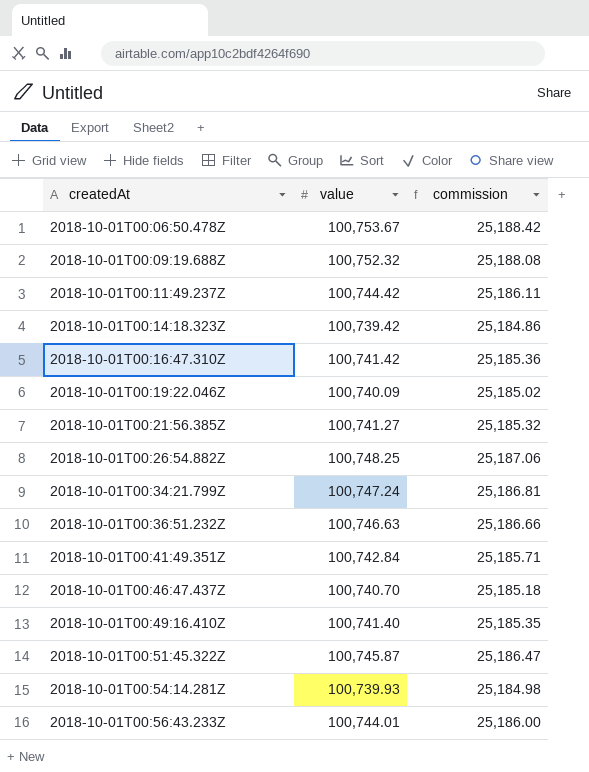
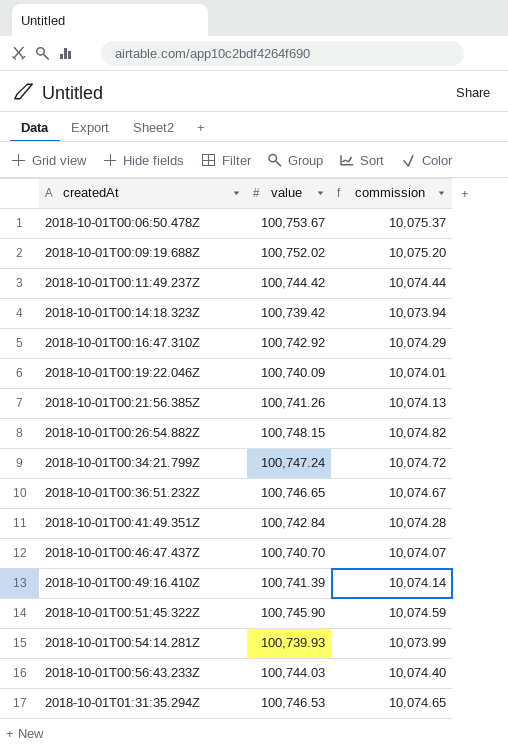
column commission | formula: [value] * 0.25 -> [value] * 0.1
2018-10-01T00:09:19.688Z | value: 100,752.32 -> 100,752.02
2018-10-01T00:16:47.310Z | value: 100,741.42 -> 100,742.92
2018-10-01T00:21:56.385Z | value: 100,741.27 -> 100,741.26
2018-10-01T00:26:54.882Z | value: 100,748.25 -> 100,748.15
2018-10-01T00:36:51.232Z | value: 100,746.63 -> 100,746.65
2018-10-01T00:49:16.410Z | value: 100,741.40 -> 100,741.39
2018-10-01T00:51:45.322Z | value: 100,745.87 -> 100,745.90
2018-10-01T00:56:43.233Z | value: 100,744.01 -> 100,744.03
row 2018-10-01T01:31:35.294Z: none -> 100,746.53 | 10,074.65

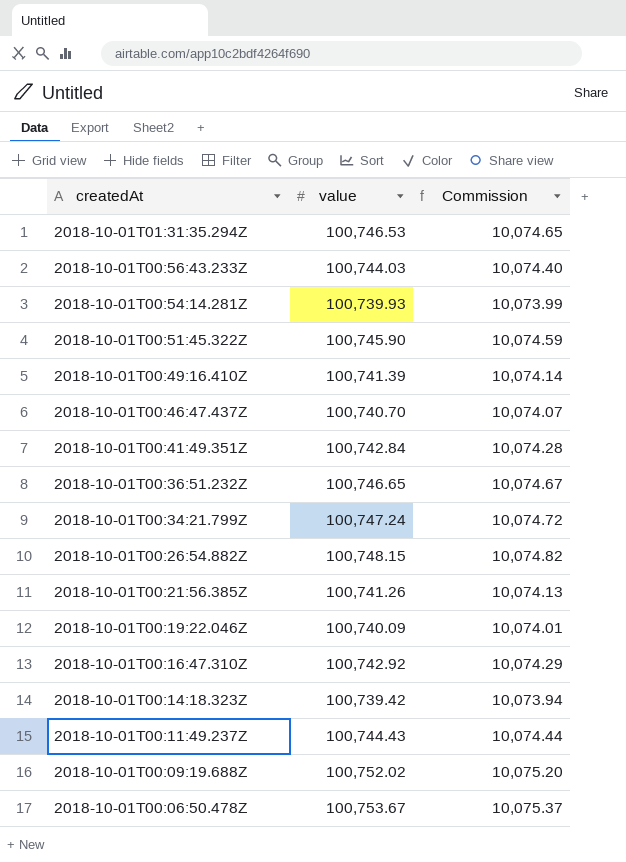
row order: createdAt ascending -> createdAt descending
column name: commission -> Commission
2018-10-01T00:11:49.237Z | value: 100,744.42 -> 100,744.43

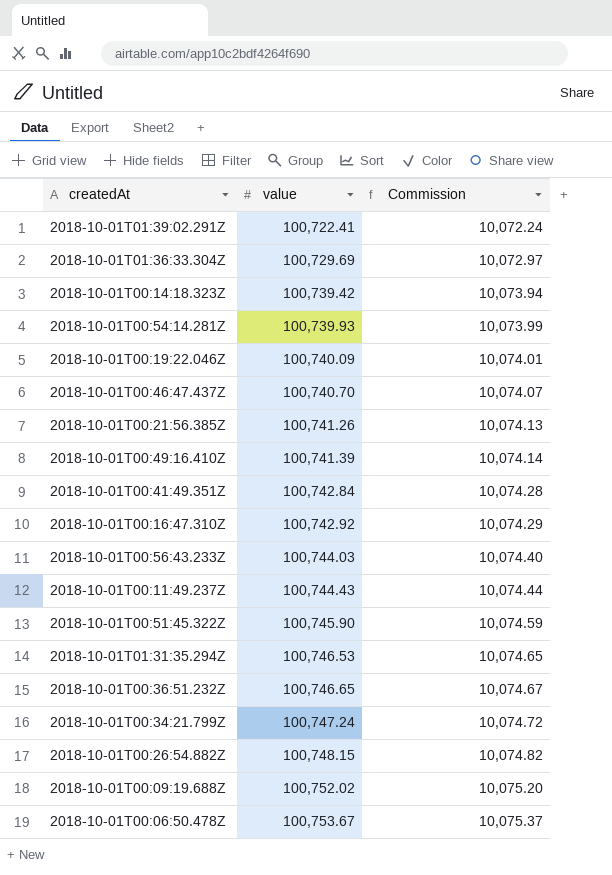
row order: createdAt descending -> value ascending
row 2018-10-01T01:39:02.291Z: none -> 100,722.41 | 10,072.24
row 2018-10-01T01:36:33.304Z: none -> 100,729.69 | 10,072.97

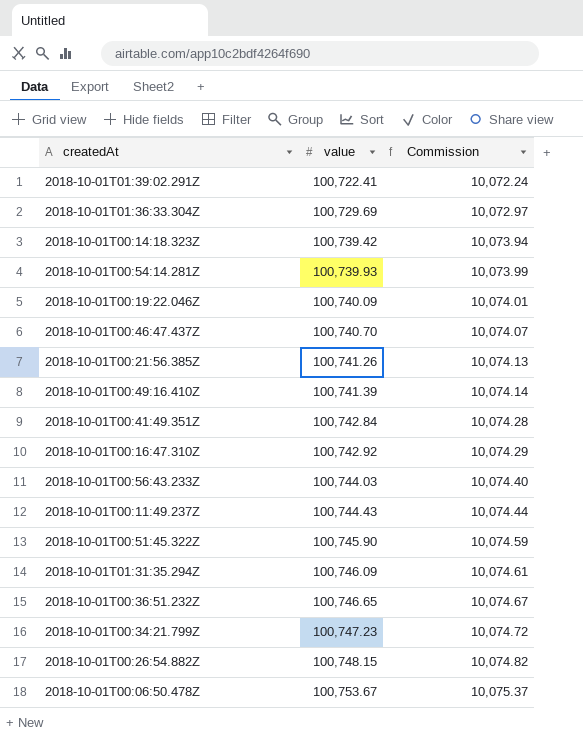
row 2018-10-01T00:09:19.688Z: 100,752.02 | 10,075.20 -> none
2018-10-01T01:31:35.294Z | value: 100,746.53 -> 100,746.09
2018-10-01T01:31:35.294Z | Commission: 10,074.65 -> 10,074.61
2018-10-01T00:34:21.799Z | value: 100,747.24 -> 100,747.23

